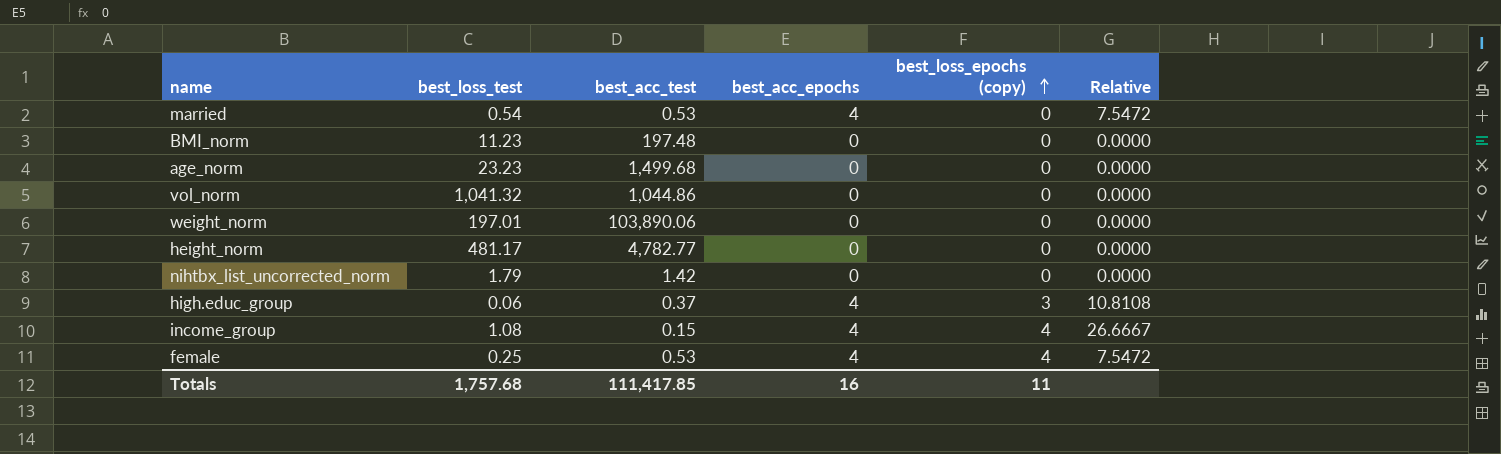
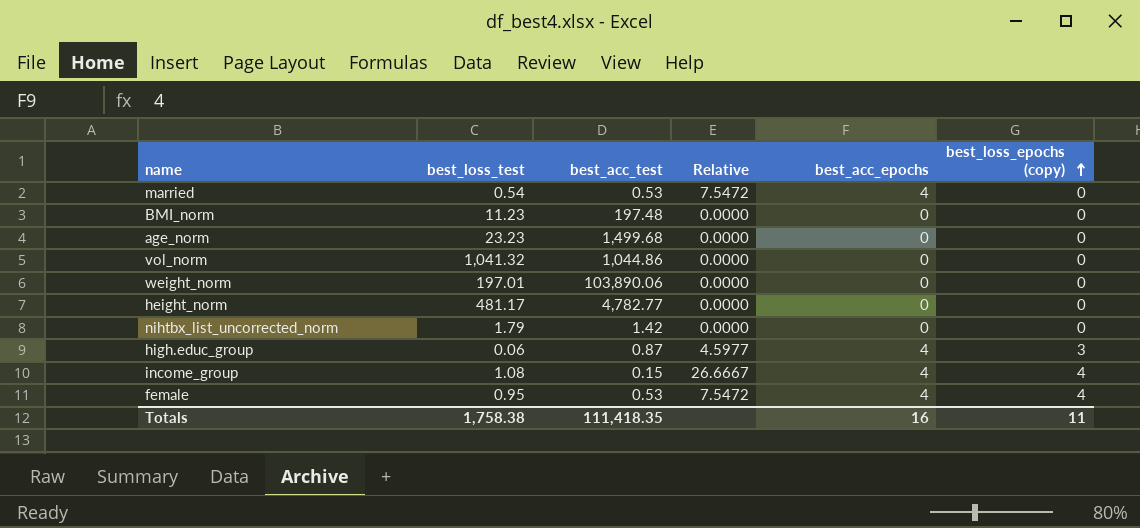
column Relative | position: 6 -> 4
high.educ_group | best_acc_test: 0.37 -> 0.87
high.educ_group | Relative: 10.8108 -> 4.5977
female | best_loss_test: 0.25 -> 0.95
Totals | best_loss_test: 1,757.68 -> 1,758.38
Totals | best_acc_test: 111,417.85 -> 111,418.35

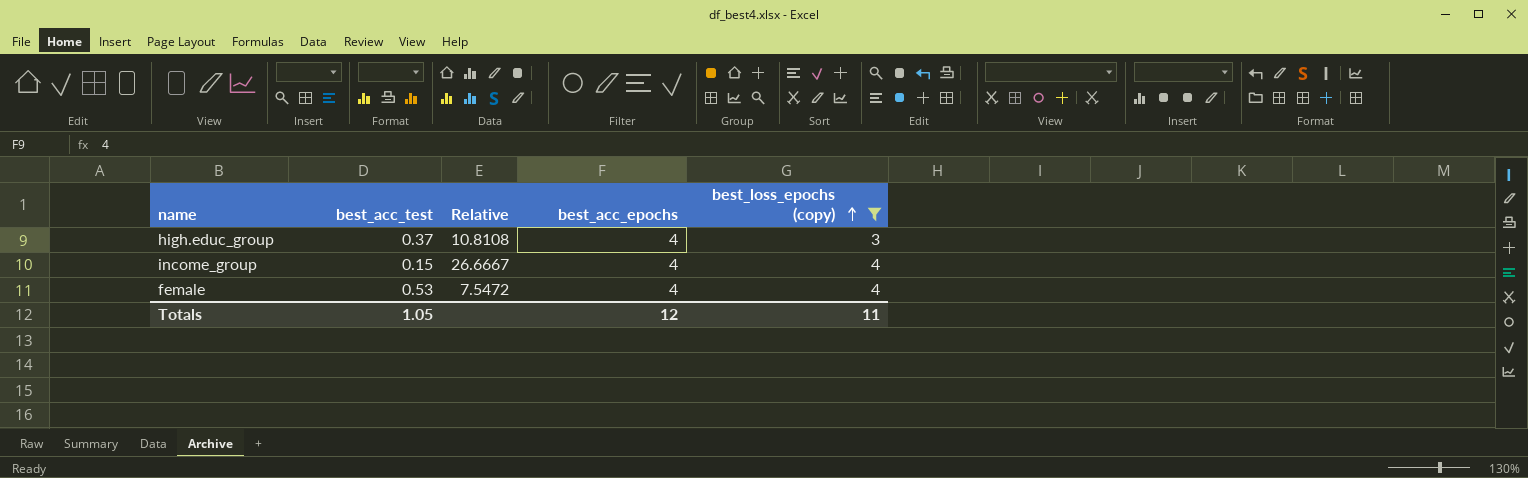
filter: none -> best_loss_epochs (copy) != 0
column best_loss_test | position: 2 -> none
high.educ_group | best_acc_test: 0.87 -> 0.37
high.educ_group | Relative: 4.5977 -> 10.8108
Totals | best_acc_test: 111,418.35 -> 1.05
Totals | best_acc_epochs: 16 -> 12

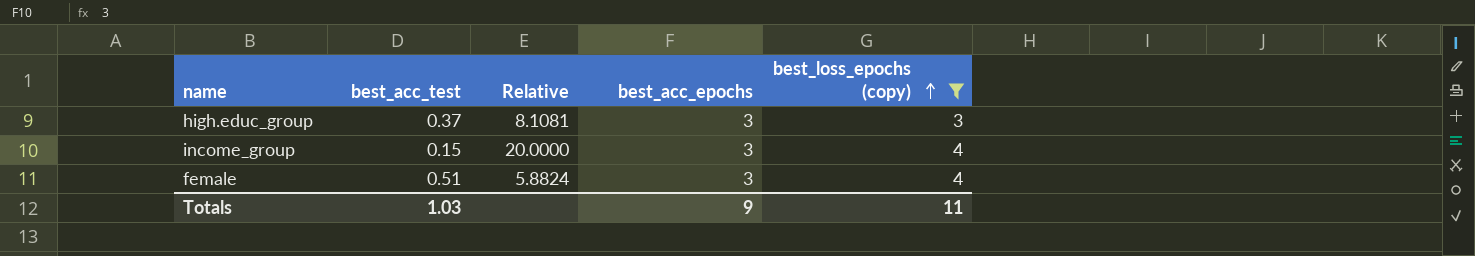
high.educ_group | Relative: 10.8108 -> 8.1081
high.educ_group | best_acc_epochs: 4 -> 3
income_group | Relative: 26.6667 -> 20.0000
income_group | best_acc_epochs: 4 -> 3
female | best_acc_test: 0.53 -> 0.51
female | Relative: 7.5472 -> 5.8824
female | best_acc_epochs: 4 -> 3
Totals | best_acc_test: 1.05 -> 1.03
Totals | best_acc_epochs: 12 -> 9

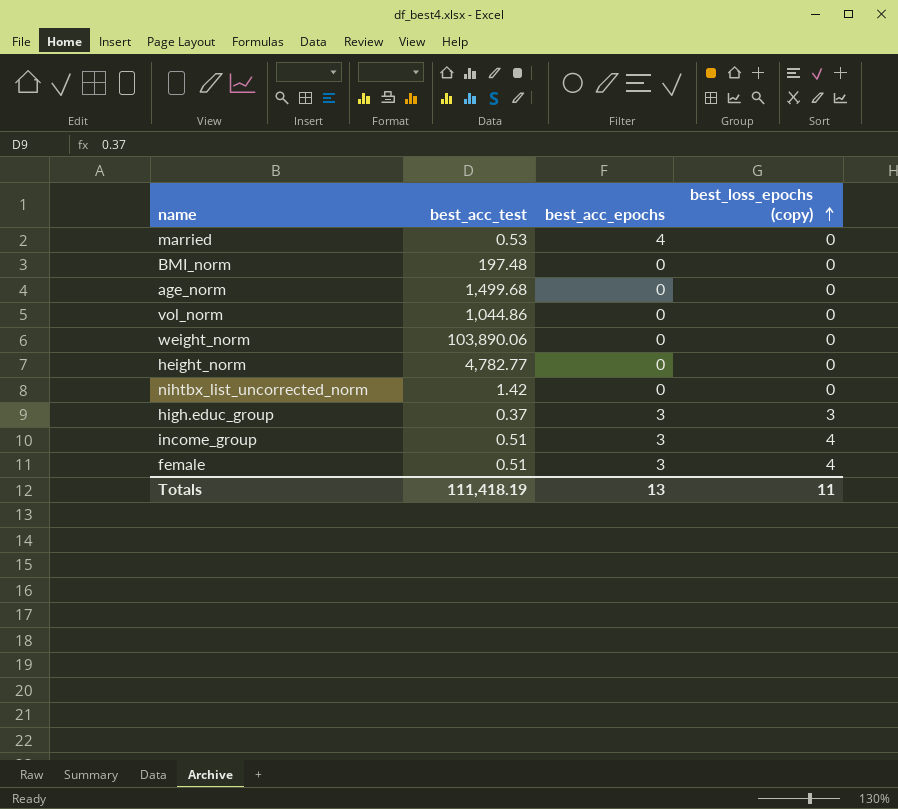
filter: best_loss_epochs (copy) != 0 -> none
column Relative | formula: [best_acc_epochs] / [best_acc_test] -> none
income_group | best_acc_test: 0.15 -> 0.51
Totals | best_acc_test: 1.03 -> 111,418.19
Totals | best_acc_epochs: 9 -> 13

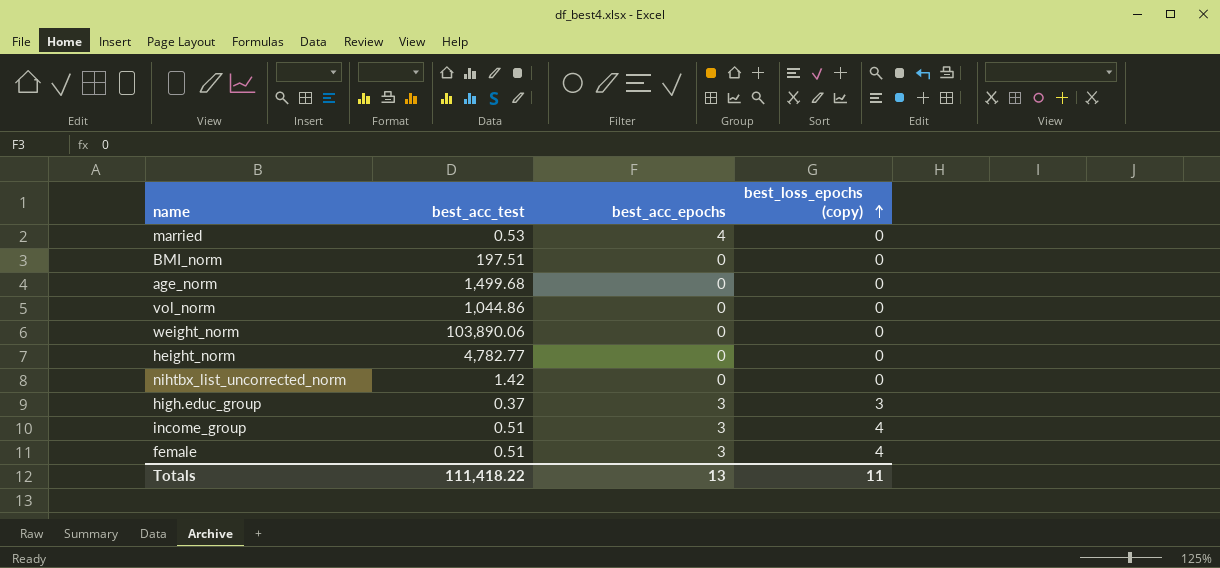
BMI_norm | best_acc_test: 197.48 -> 197.51
Totals | best_acc_test: 111,418.19 -> 111,418.22

